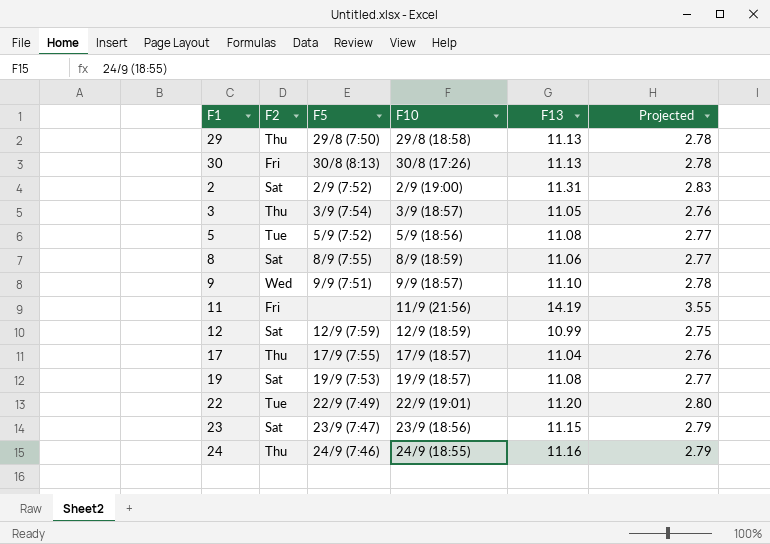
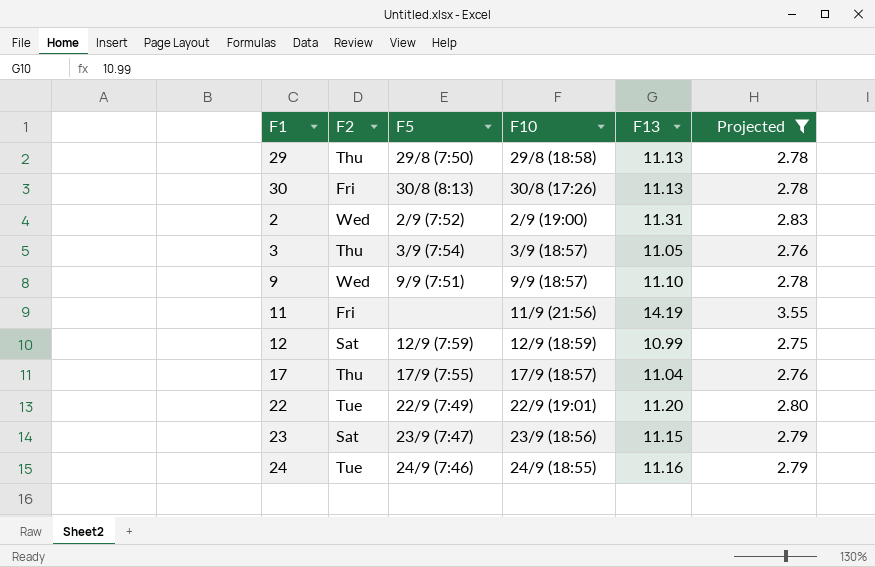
filter: none -> Projected != 2.77
2 | F2: Sat -> Wed
24 | F2: Thu -> Tue

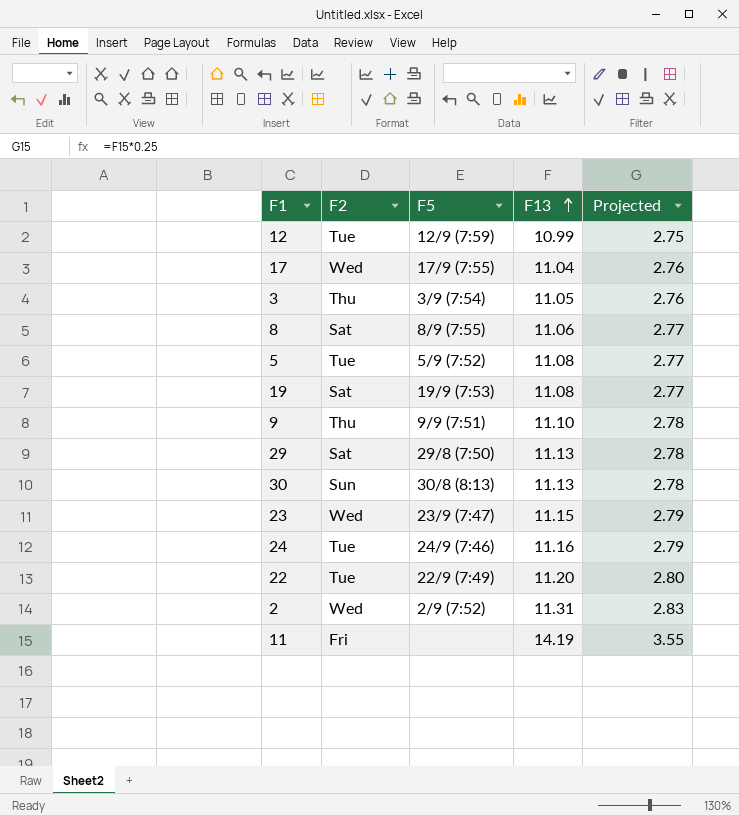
filter: Projected != 2.77 -> none
row order: none -> F13 ascending
column F10 | position: 4 -> none
12 | F2: Sat -> Tue
17 | F2: Thu -> Wed
9 | F2: Wed -> Thu
29 | F2: Thu -> Sat
30 | F2: Fri -> Sun
23 | F2: Sat -> Wed

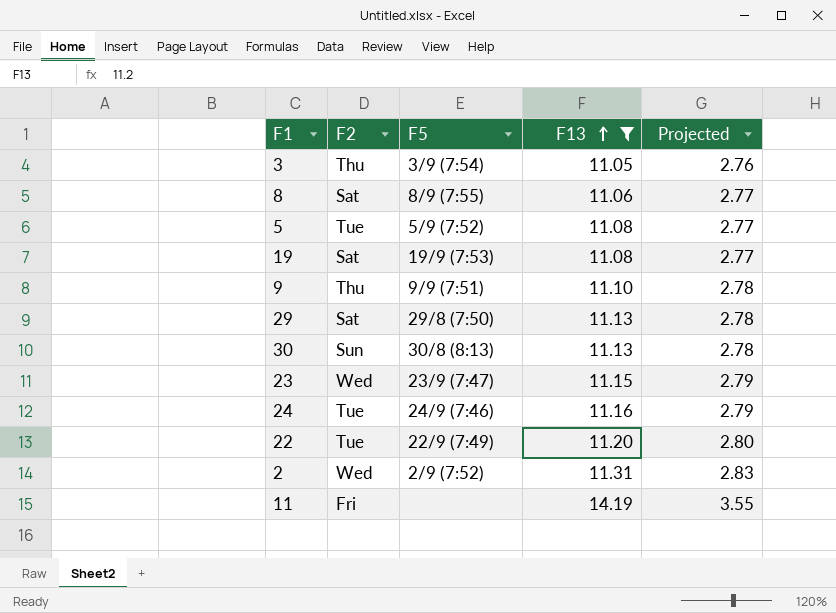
filter: none -> F13 >= 11.05

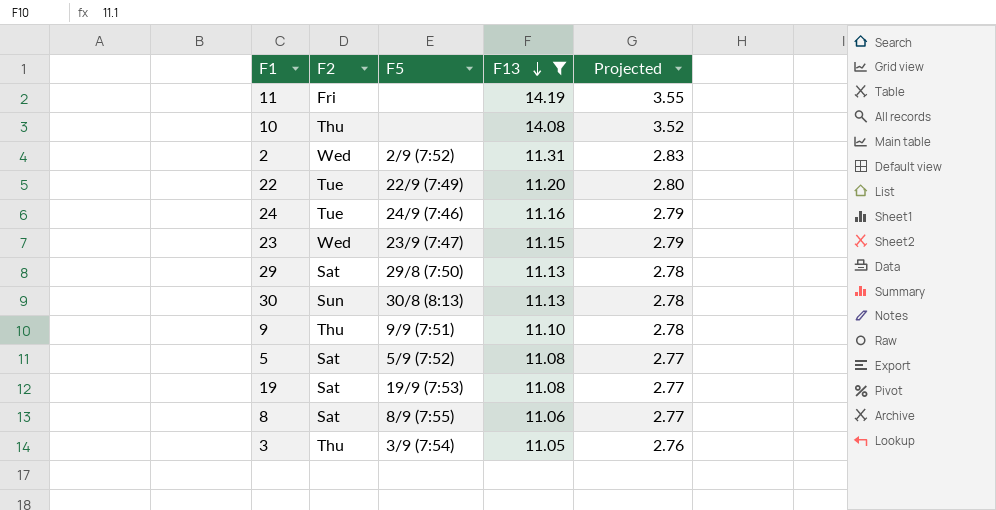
row order: F13 ascending -> F13 descending
row 10: none -> Thu | none | 14.08 | 3.52
5 | F2: Tue -> Sat

